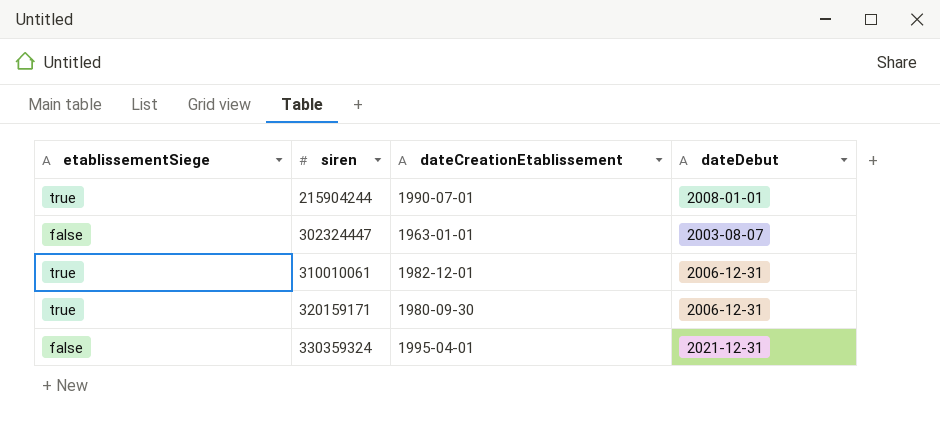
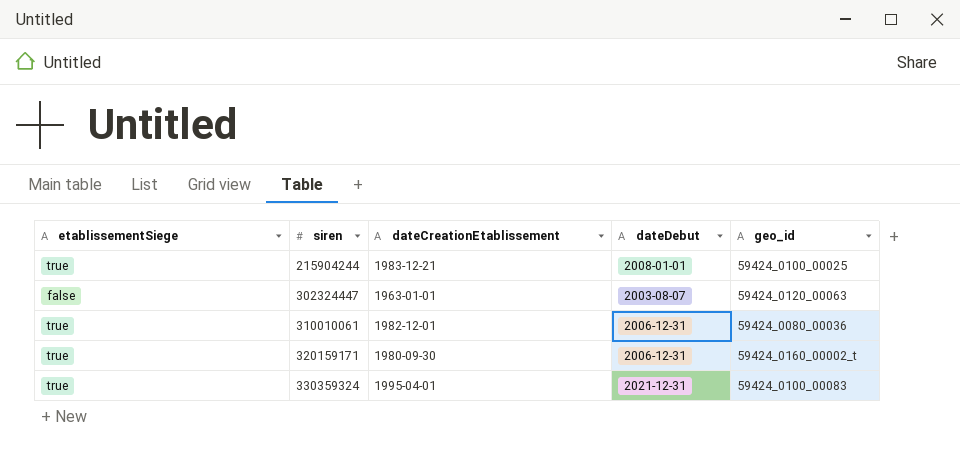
column geo_id | position: none -> 5
215904244 | dateCreationEtablissement: 1990-07-01 -> 1983-12-21
330359324 | etablissementSiege: false -> true

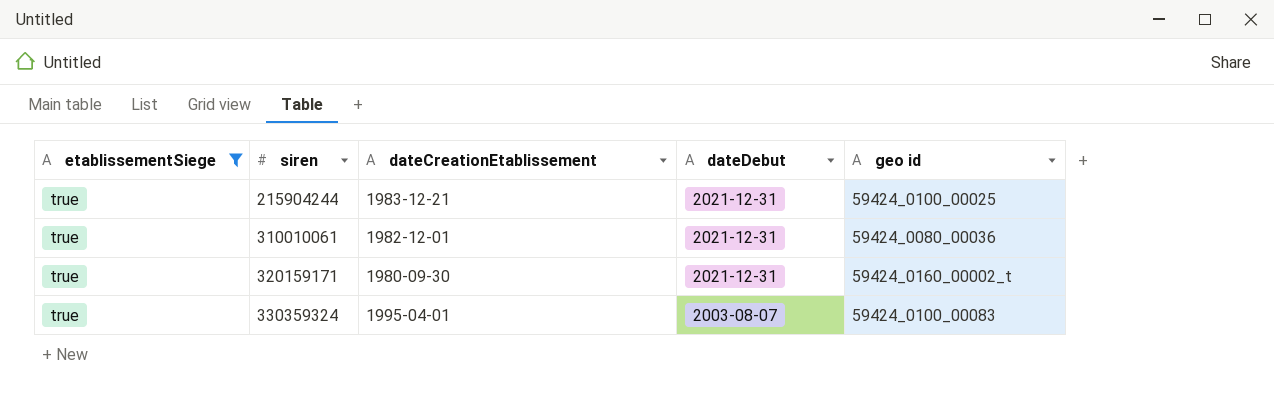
filter: none -> etablissementSiege = true
column name: geo_id -> geo id
215904244 | dateDebut: 2008-01-01 -> 2021-12-31
310010061 | dateDebut: 2006-12-31 -> 2021-12-31
320159171 | dateDebut: 2006-12-31 -> 2021-12-31
330359324 | dateDebut: 2021-12-31 -> 2003-08-07

